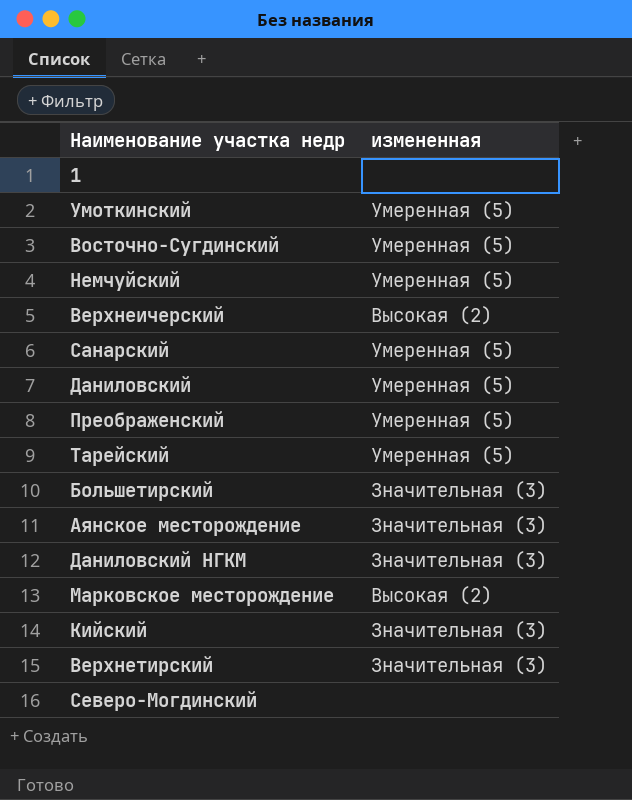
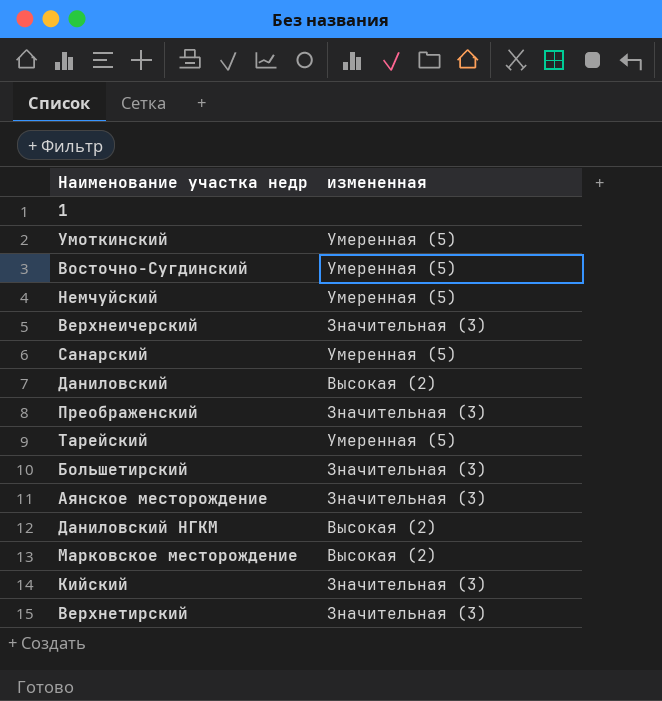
row Северо-Могдинский: none -> none
Верхнеичерский | измененная: Высокая (2) -> Значительная (3)
Даниловский | измененная: Умеренная (5) -> Высокая (2)
Преображенский | измененная: Умеренная (5) -> Значительная (3)
Даниловский НГКМ | измененная: Значительная (3) -> Высокая (2)

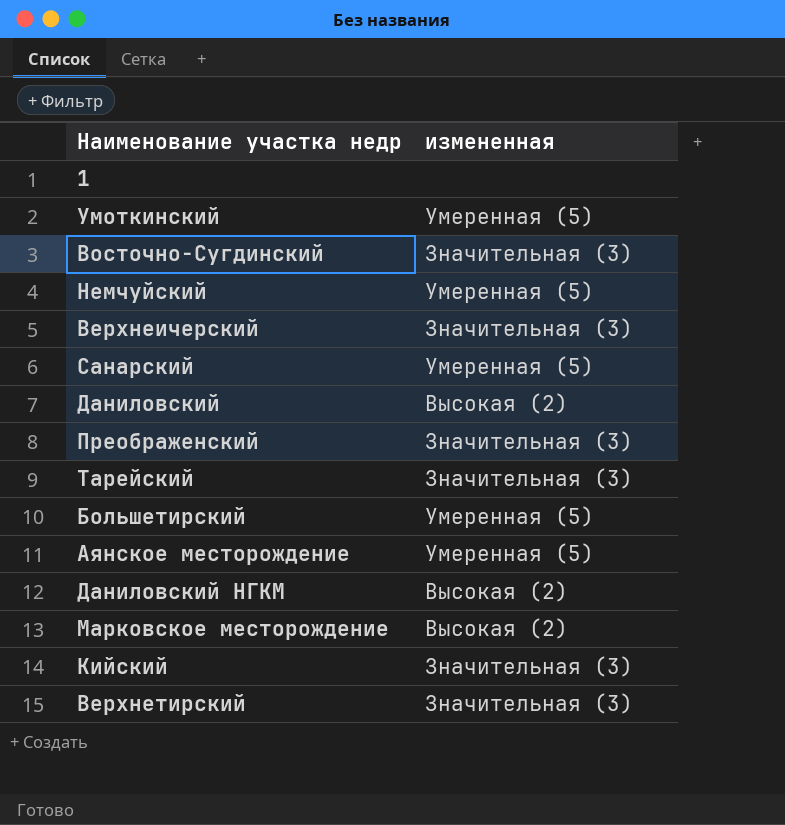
Восточно-Сугдинский | измененная: Умеренная (5) -> Значительная (3)
Тарейский | измененная: Умеренная (5) -> Значительная (3)
Большетирский | измененная: Значительная (3) -> Умеренная (5)
Аянское месторождение | измененная: Значительная (3) -> Умеренная (5)

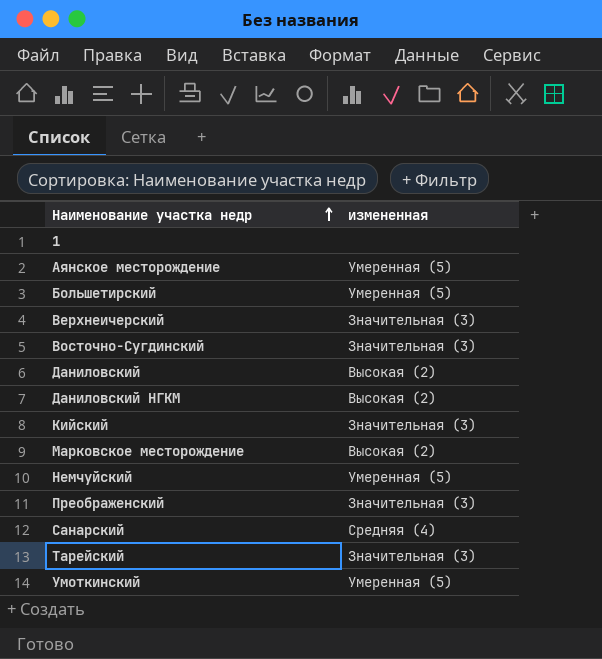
row order: none -> Наименование участка недр ascending
row Верхнетирский: Значительная (3) -> none
Санарский | измененная: Умеренная (5) -> Средняя (4)

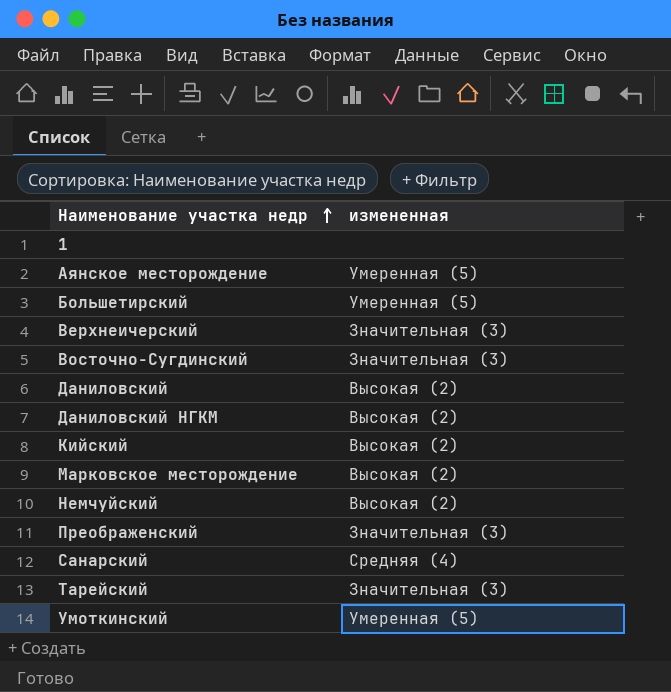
Кийский | измененная: Значительная (3) -> Высокая (2)
Немчуйский | измененная: Умеренная (5) -> Высокая (2)

